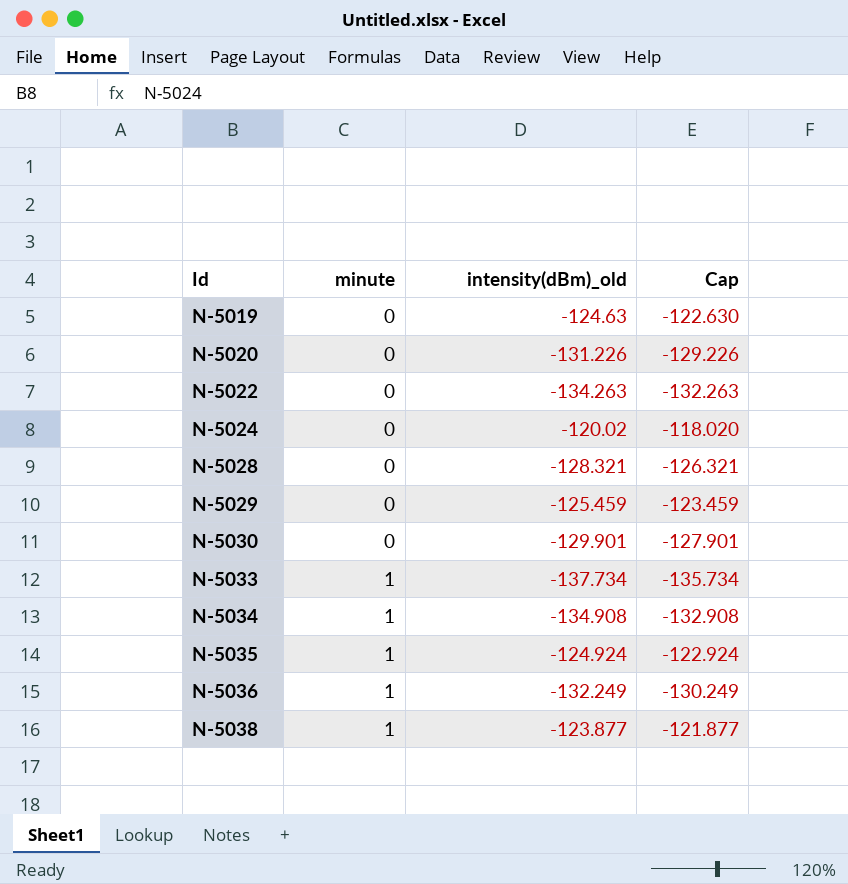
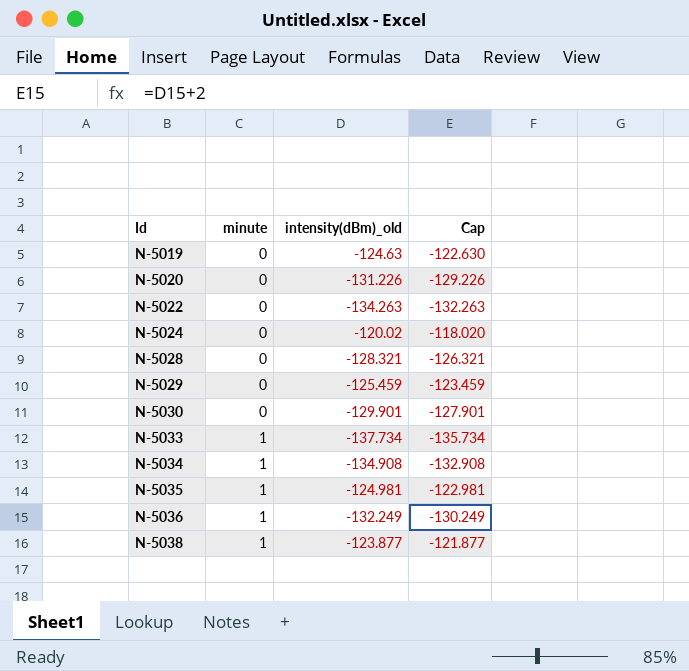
N-5035 | intensity(dBm)_old: -124.924 -> -124.981
N-5035 | Cap: -122.924 -> -122.981

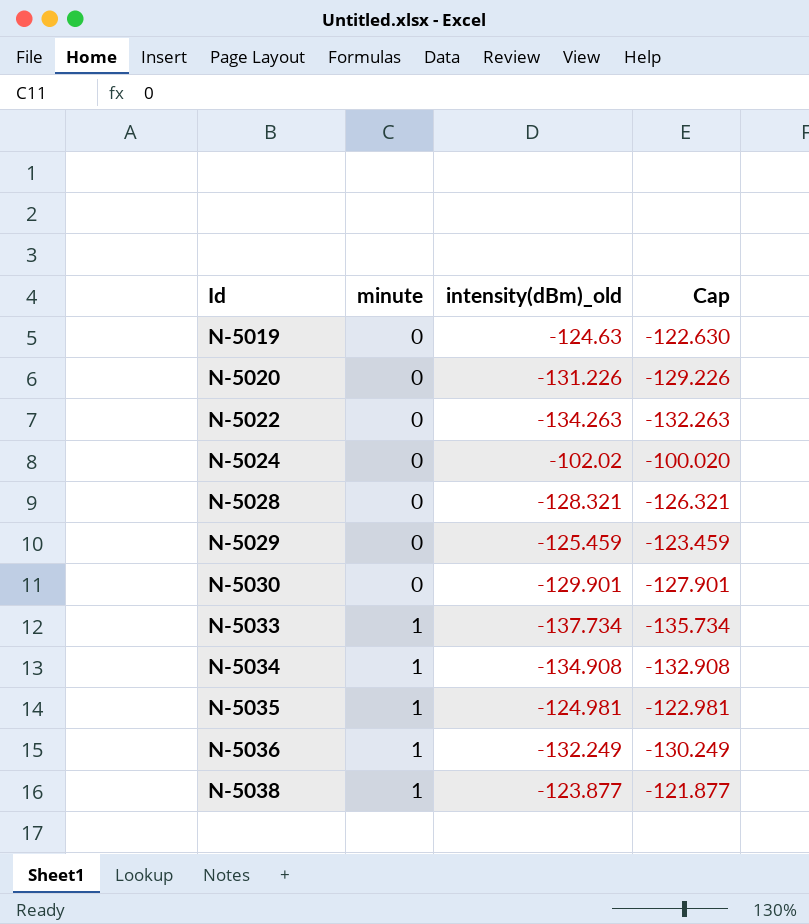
N-5024 | intensity(dBm)_old: -120.02 -> -102.02
N-5024 | Cap: -118.020 -> -100.020

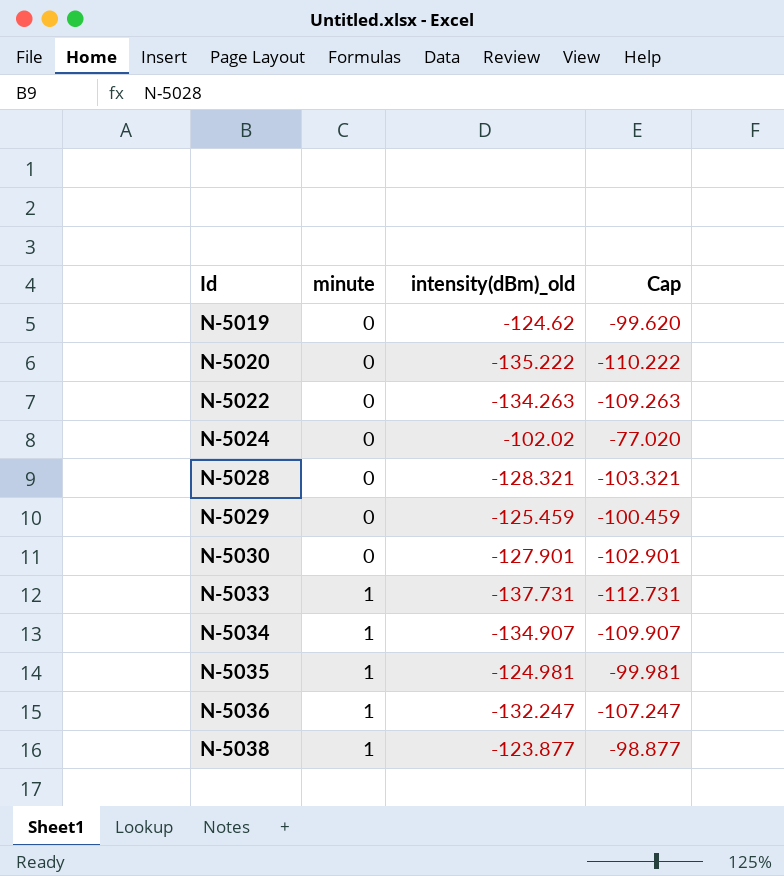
column Cap | formula: [intensity(dBm)_old] + 2 -> [intensity(dBm)_old] + 25
N-5019 | intensity(dBm)_old: -124.63 -> -124.62
N-5020 | intensity(dBm)_old: -131.226 -> -135.222
N-5030 | intensity(dBm)_old: -129.901 -> -127.901
N-5033 | intensity(dBm)_old: -137.734 -> -137.731
N-5034 | intensity(dBm)_old: -134.908 -> -134.907
N-5036 | intensity(dBm)_old: -132.249 -> -132.247

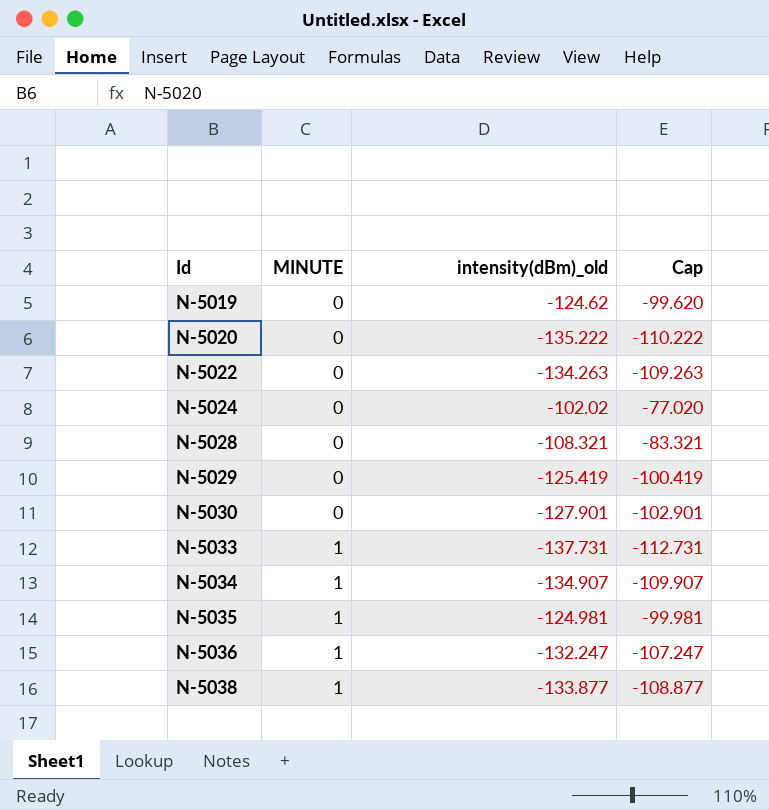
column name: minute -> MINUTE
N-5028 | intensity(dBm)_old: -128.321 -> -108.321
N-5028 | Cap: -103.321 -> -83.321
N-5029 | intensity(dBm)_old: -125.459 -> -125.419
N-5029 | Cap: -100.459 -> -100.419
N-5038 | intensity(dBm)_old: -123.877 -> -133.877
N-5038 | Cap: -98.877 -> -108.877

